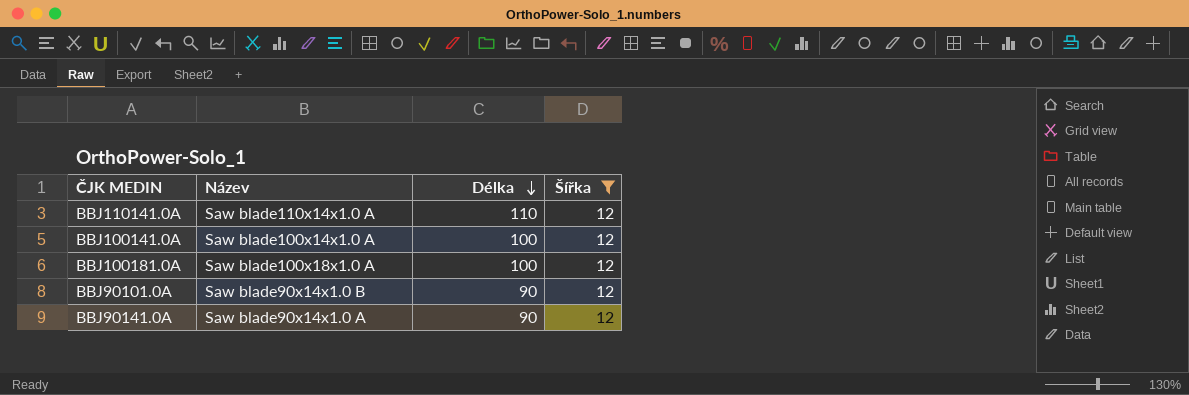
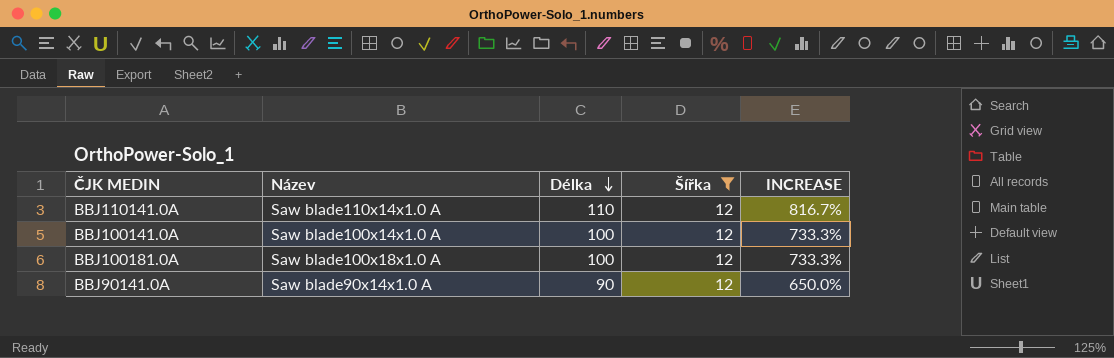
column INCREASE | formula: none -> ([Délka] - [Šířka]) / [Šířka]
row BBJ90101.0A: Saw blade90x14x1.0 B | 90 | 12 -> none

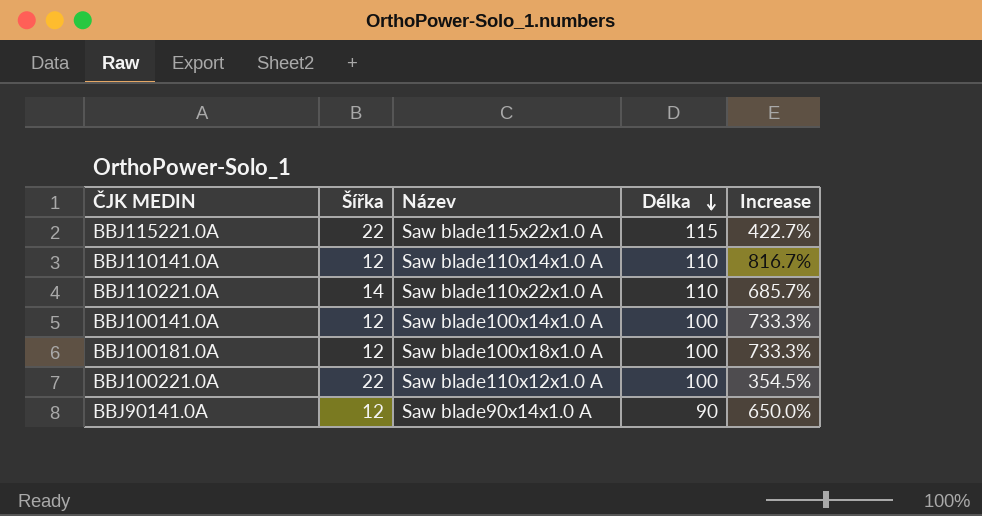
filter: Šířka = 12 -> none
column Šířka | position: 4 -> 2
column name: INCREASE -> Increase

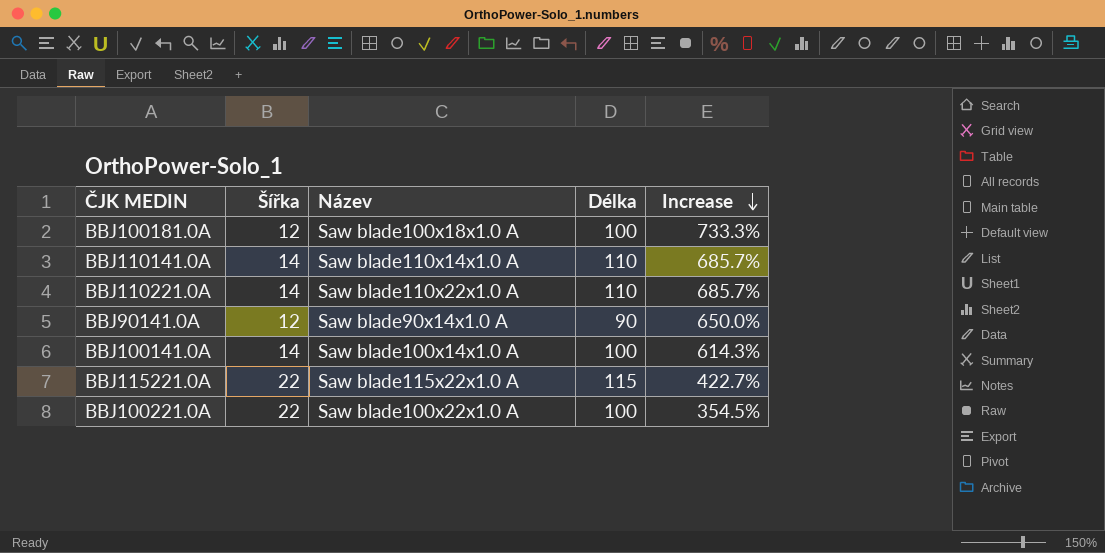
row order: Délka descending -> Increase descending
BBJ110141.0A | Šířka: 12 -> 14
BBJ110141.0A | Increase: 816.7% -> 685.7%
BBJ100141.0A | Šířka: 12 -> 14
BBJ100141.0A | Increase: 733.3% -> 614.3%
BBJ100221.0A | Název: Saw blade110x12x1.0 A -> Saw blade100x22x1.0 A

